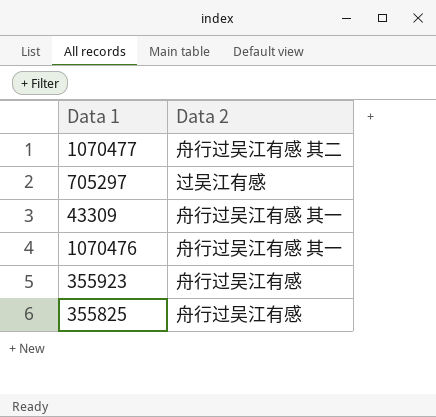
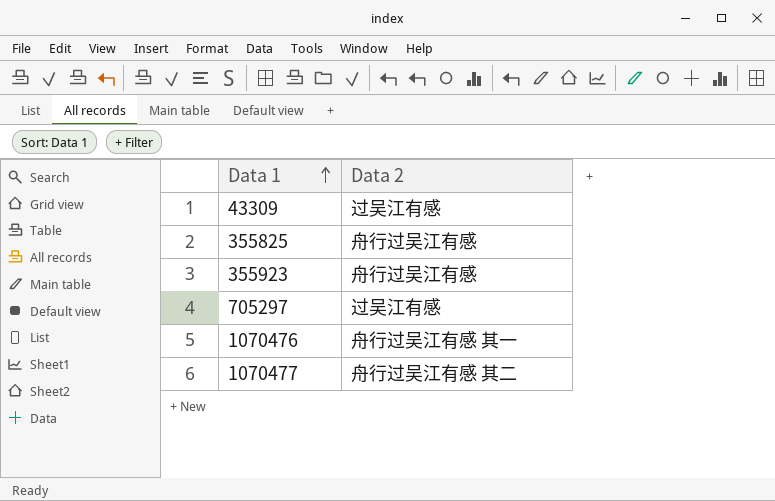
row order: none -> Data 1 ascending
43309 | Data 2: 舟行过吴江有感 其一 -> 过吴江有感

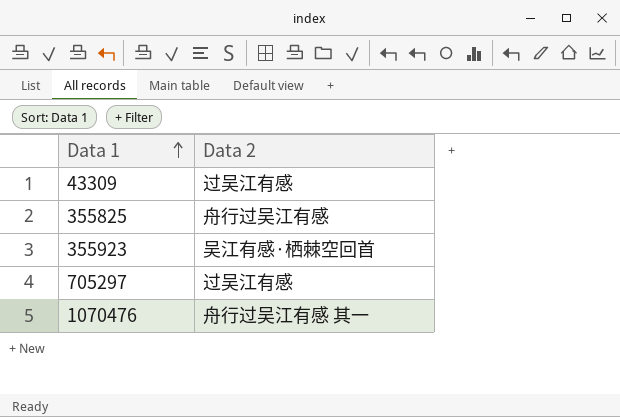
row 1070477: 舟行过吴江有感 其二 -> none
355923 | Data 2: 舟行过吴江有感 -> 吴江有感·栖棘空回首

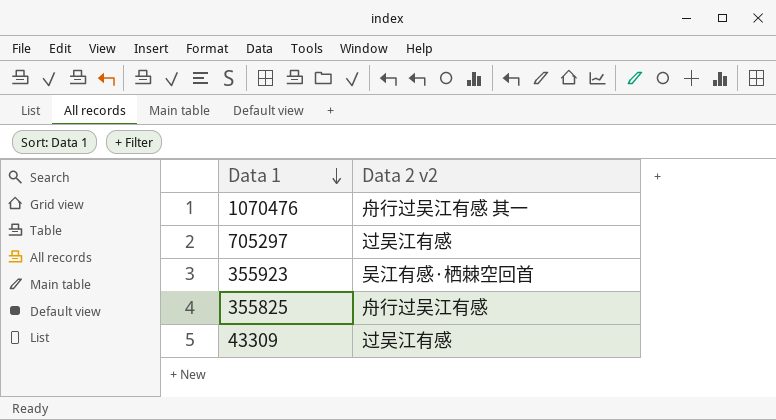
row order: Data 1 ascending -> Data 1 descending
column name: Data 2 -> Data 2 v2

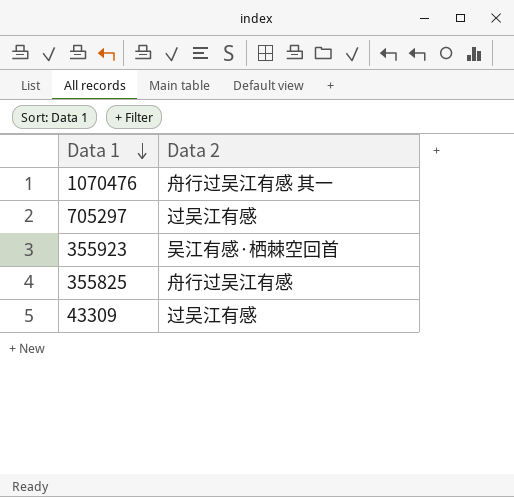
column name: Data 2 v2 -> Data 2

